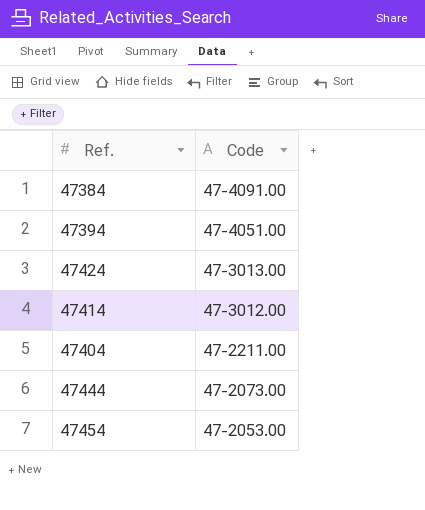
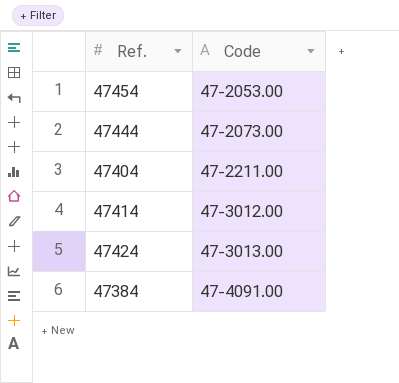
row order: Code descending -> Code ascending
row 47394: 47-4051.00 -> none

